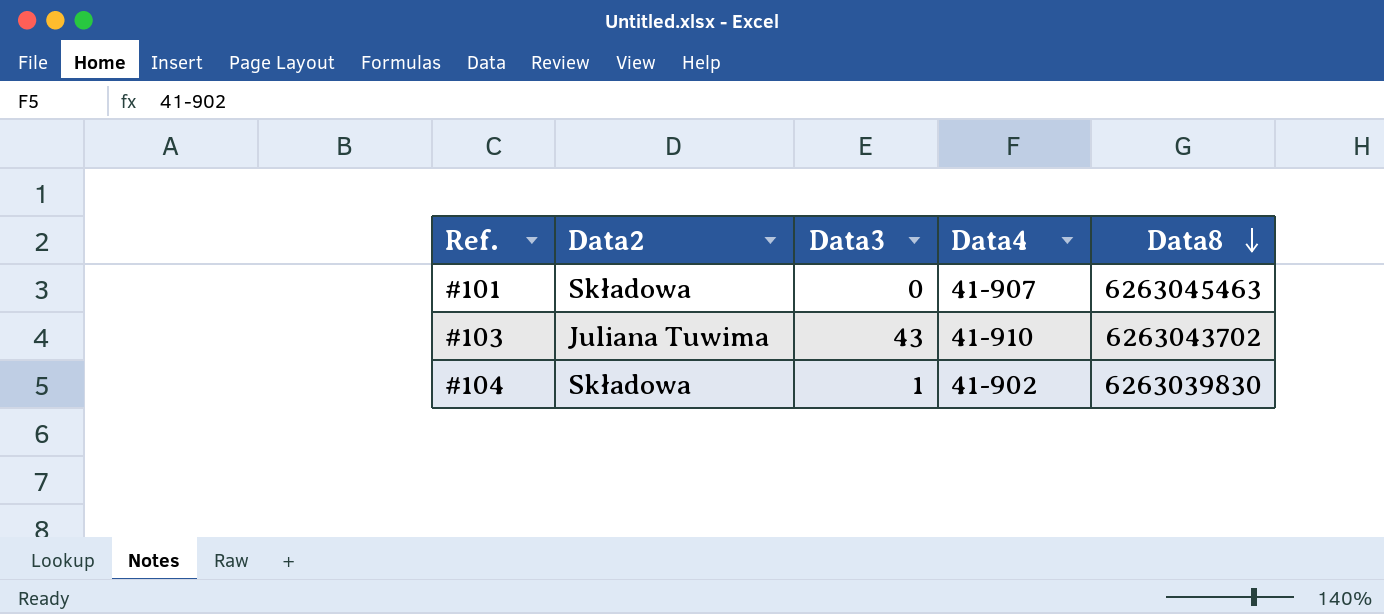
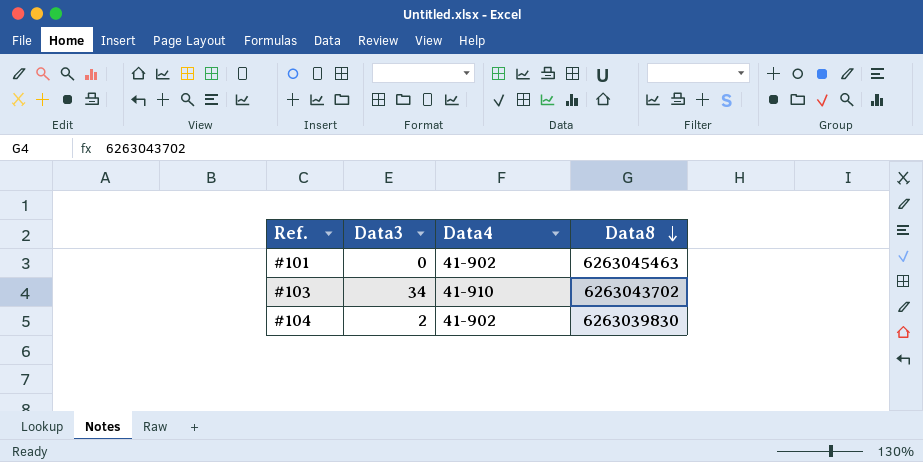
column Data2 | position: 2 -> none
#101 | Data4: 41-907 -> 41-902
#103 | Data3: 43 -> 34
#104 | Data3: 1 -> 2

